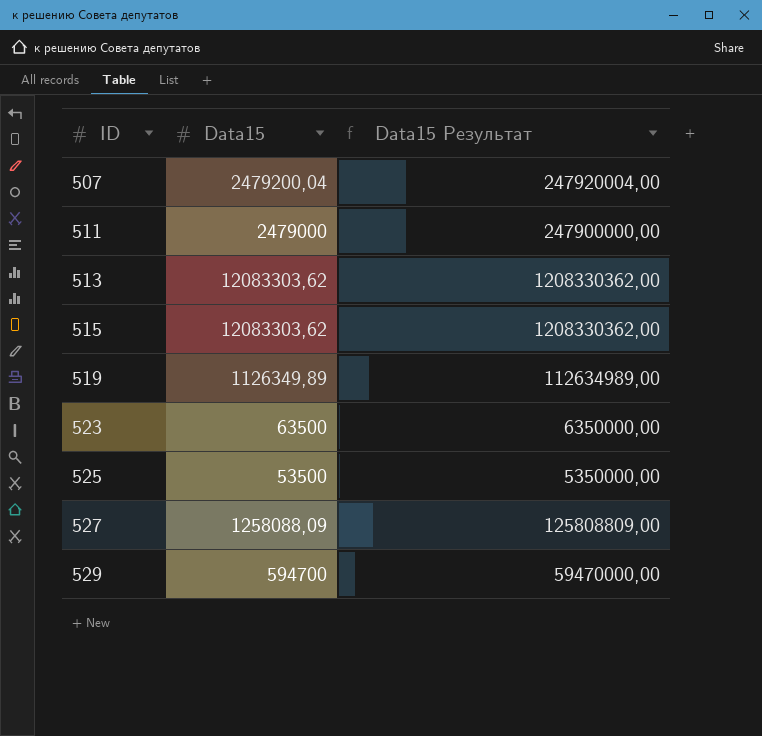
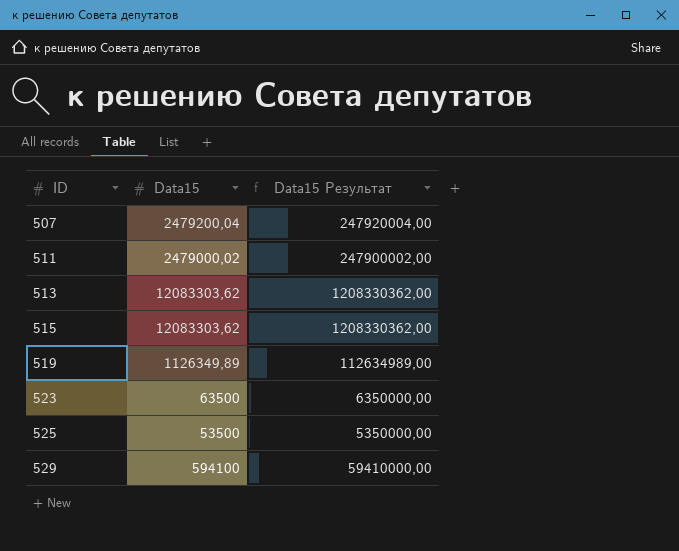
row 527: 1258088,09 | 125808809,00 -> none
511 | Data15: 2479000 -> 2479000,02
511 | Data15 Результат: 247900000,00 -> 247900002,00
529 | Data15: 594700 -> 594100
529 | Data15 Результат: 59470000,00 -> 59410000,00

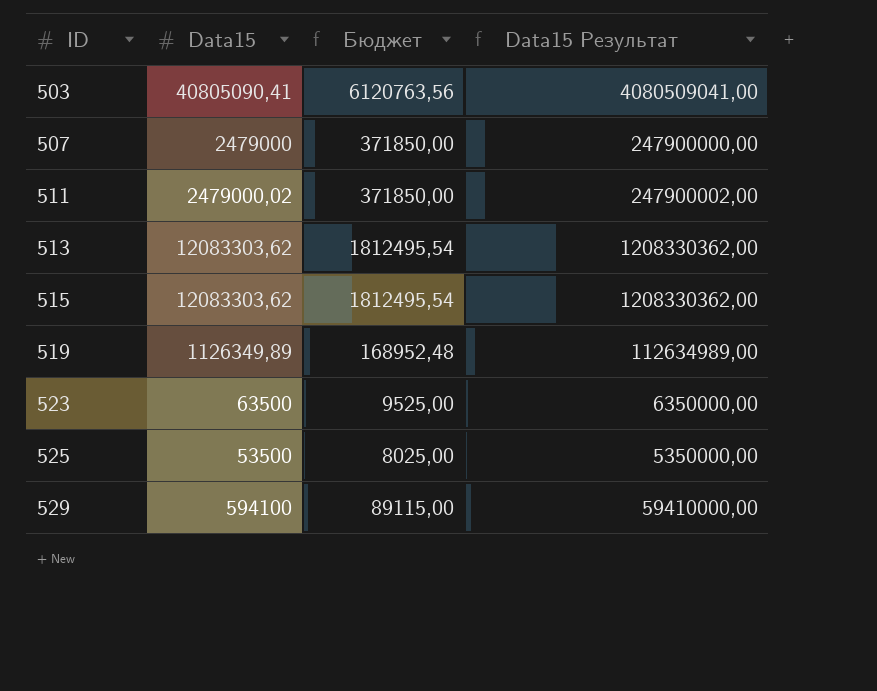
column Бюджет | formula: none -> [Data15] * 0,15
row 503: none -> 40805090,41 | 6120763,56 | 4080509041,00
507 | Data15: 2479200,04 -> 2479000
507 | Data15 Результат: 247920004,00 -> 247900000,00

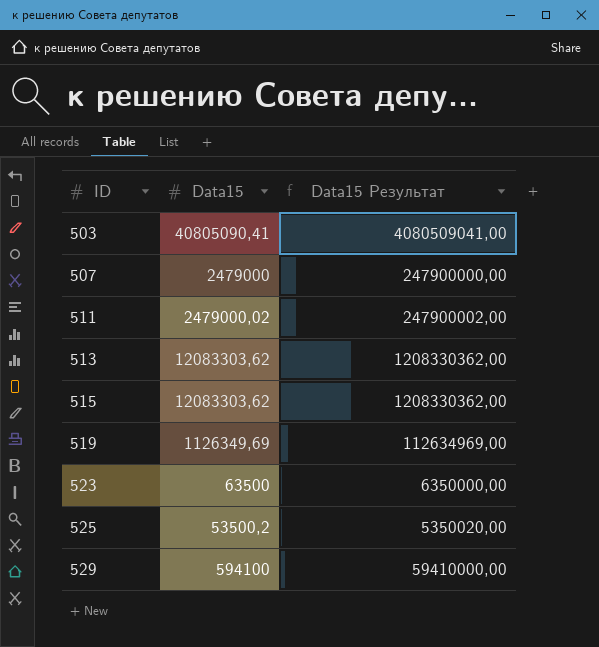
column Бюджет | formula: [Data15] * 0,15 -> none
519 | Data15: 1126349,89 -> 1126349,69
519 | Data15 Результат: 112634989,00 -> 112634969,00
525 | Data15: 53500 -> 53500,2
525 | Data15 Результат: 5350000,00 -> 5350020,00

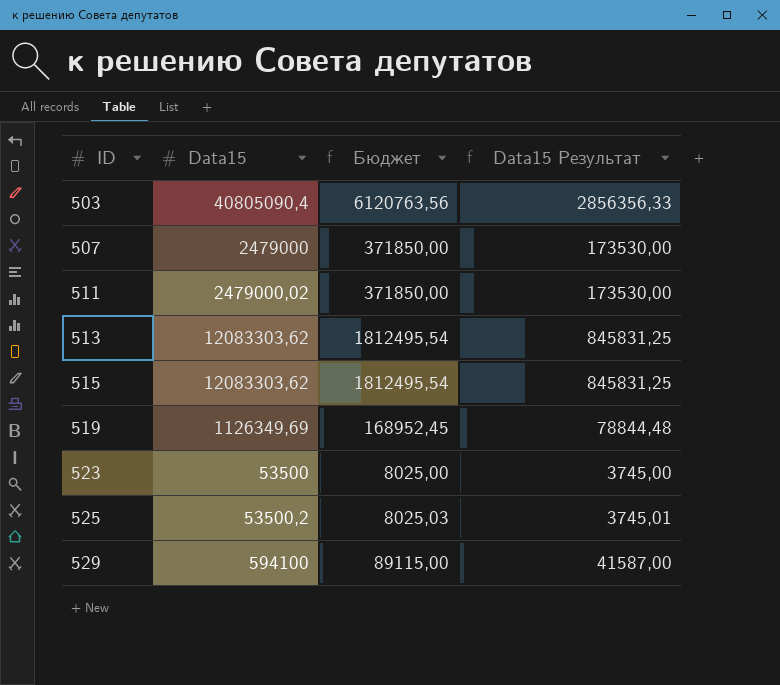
column Бюджет | formula: none -> [Data15] * 0,15
column Data15 Результат | formula: [Data15] * 100 -> [Data15] * 0,07
503 | Data15: 40805090,41 -> 40805090,4
523 | Data15: 63500 -> 53500

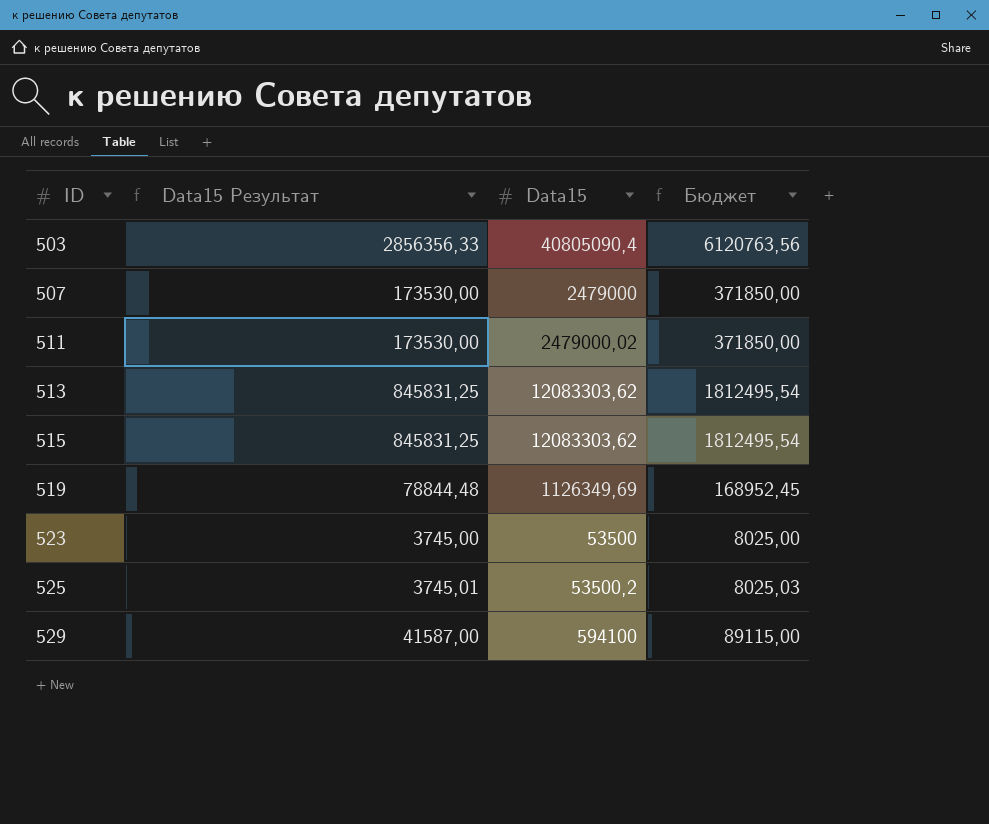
column Data15 Результат | position: 4 -> 2

